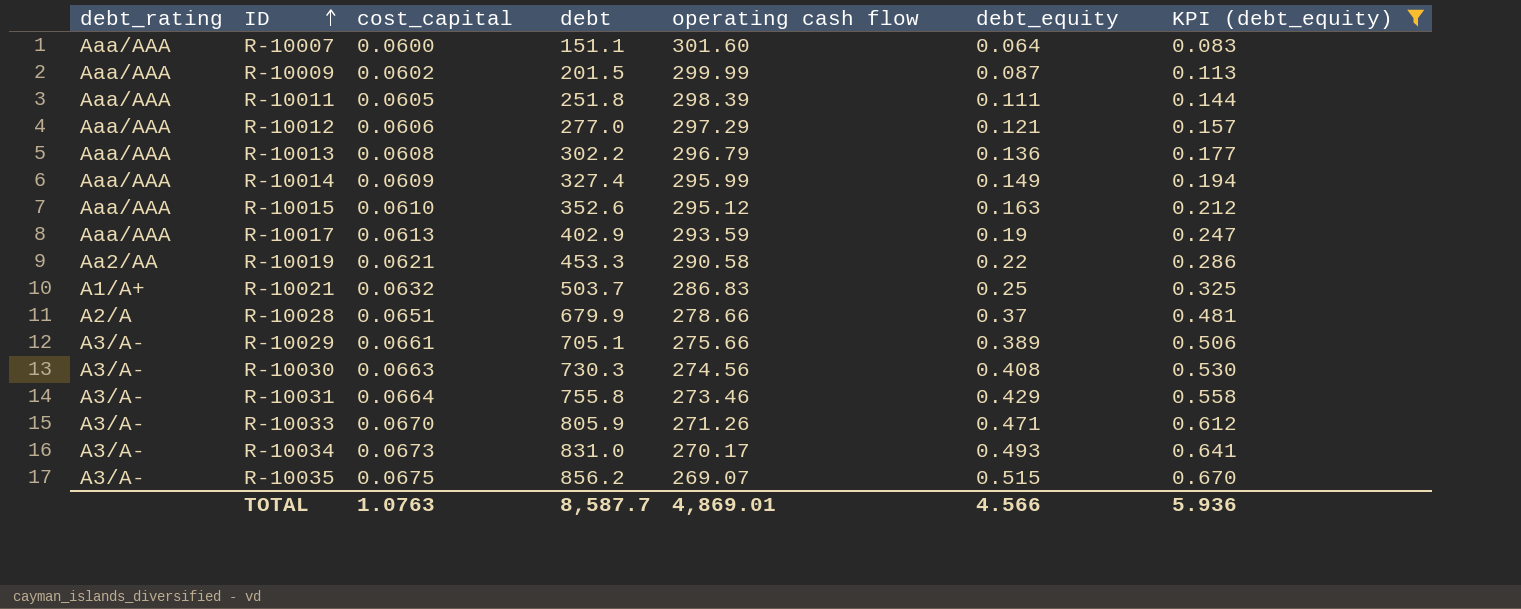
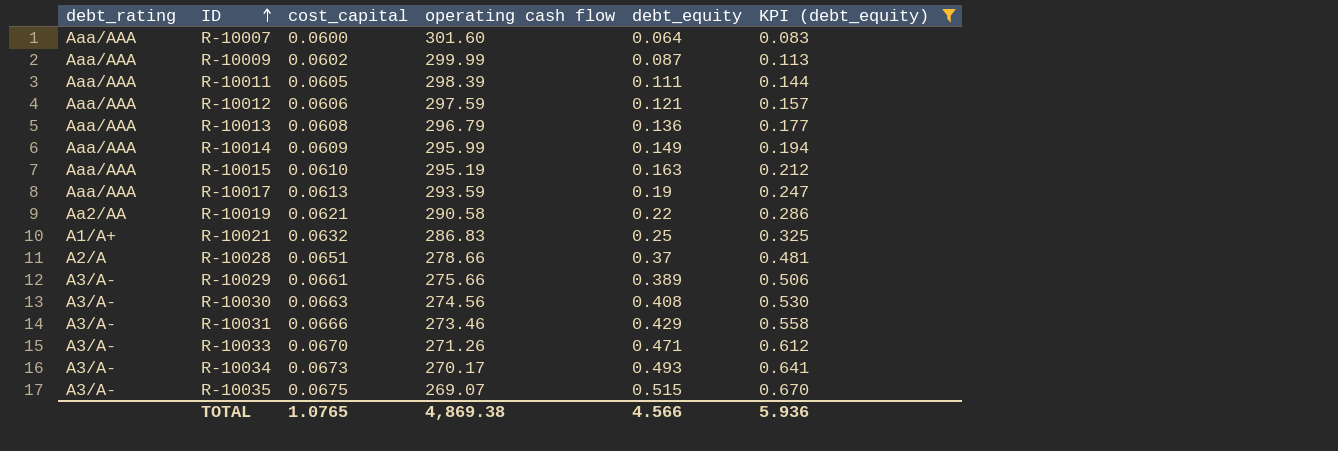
column debt | position: 4 -> none
R-10012 | operating cash flow: 297.29 -> 297.59
R-10015 | operating cash flow: 295.12 -> 295.19
R-10031 | cost_capital: 0.0664 -> 0.0666
TOTAL | cost_capital: 1.0763 -> 1.0765
TOTAL | operating cash flow: 4,869.01 -> 4,869.38

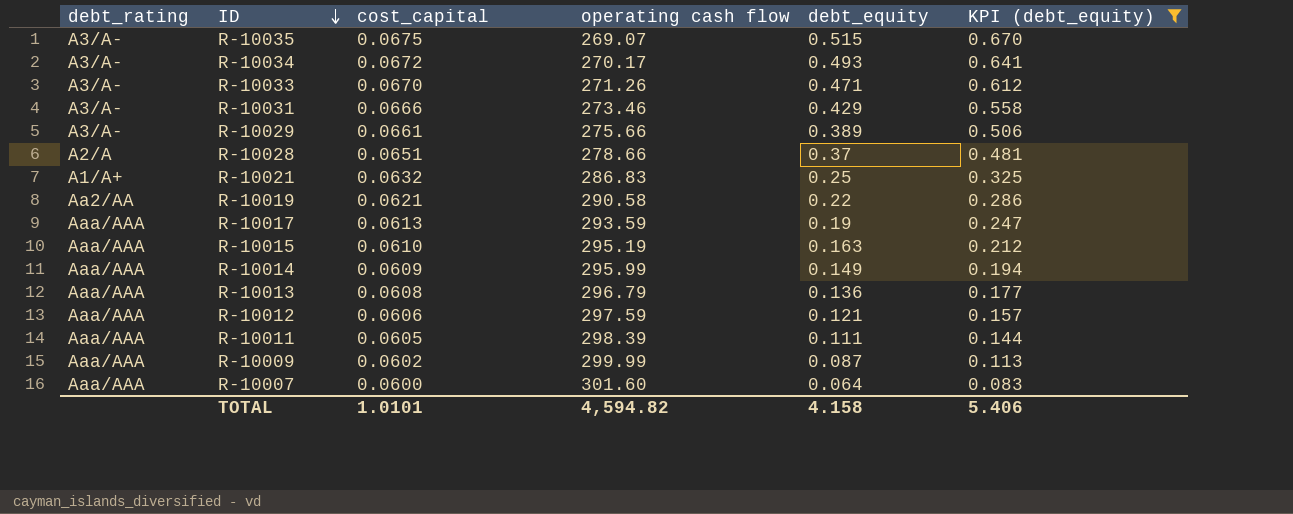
row order: ID ascending -> ID descending
row R-10030: A3/A- | 0.0663 | 274.56 | 0.408 | 0.530 -> none
R-10034 | cost_capital: 0.0673 -> 0.0672
TOTAL | cost_capital: 1.0765 -> 1.0101
TOTAL | operating cash flow: 4,869.38 -> 4,594.82
TOTAL | debt_equity: 4.566 -> 4.158
TOTAL | KPI (debt_equity): 5.936 -> 5.406

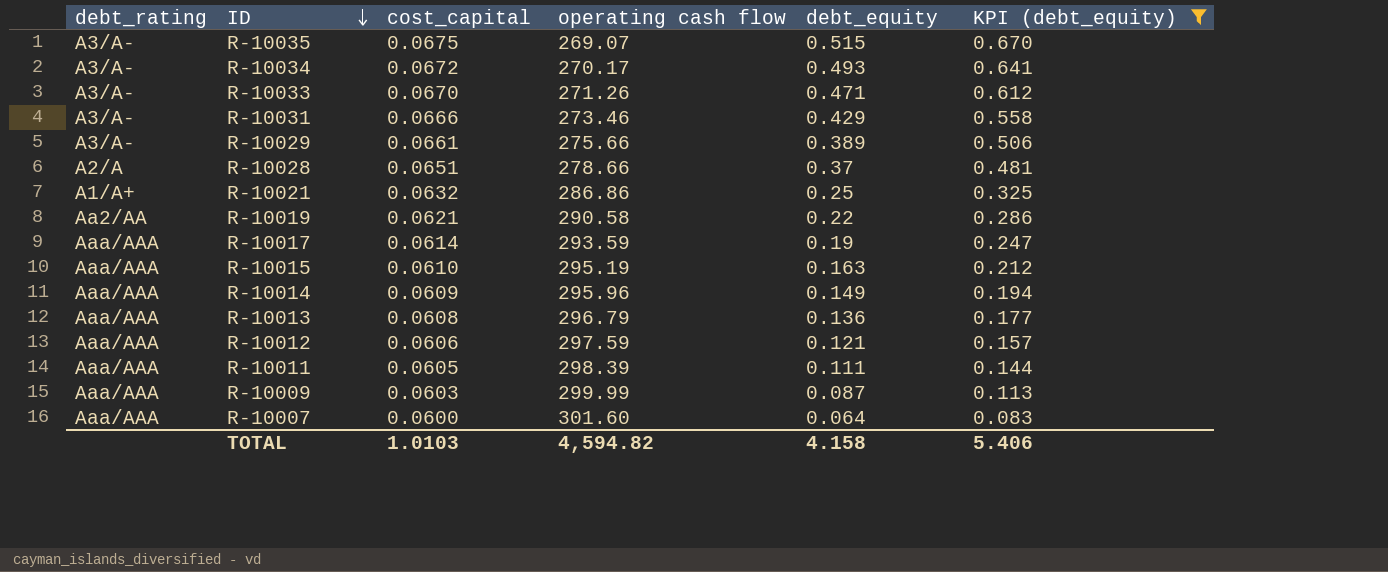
R-10021 | operating cash flow: 286.83 -> 286.86
R-10017 | cost_capital: 0.0613 -> 0.0614
R-10014 | operating cash flow: 295.99 -> 295.96
R-10009 | cost_capital: 0.0602 -> 0.0603
TOTAL | cost_capital: 1.0101 -> 1.0103

